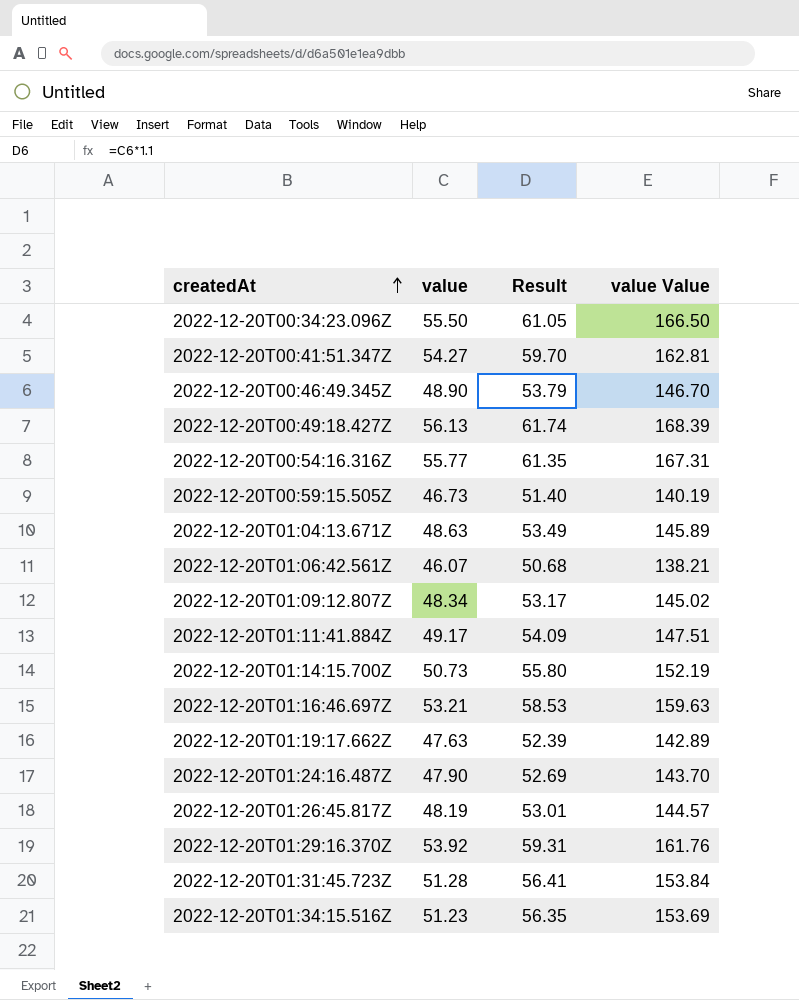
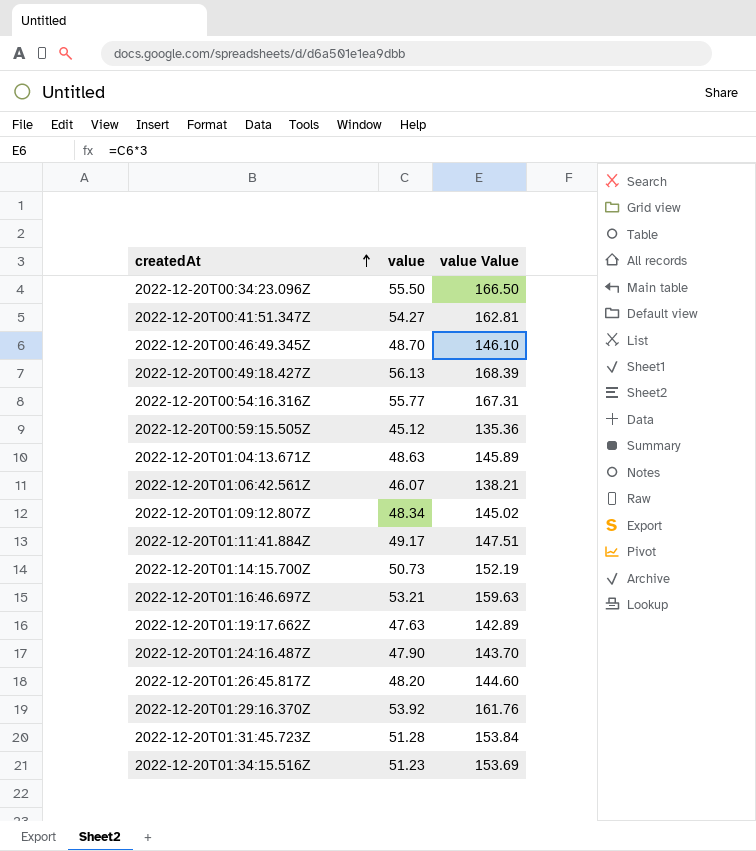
column Result | formula: [value] * 1.1 -> none
2022-12-20T00:46:49.345Z | value: 48.90 -> 48.70
2022-12-20T00:46:49.345Z | value Value: 146.70 -> 146.10
2022-12-20T00:59:15.505Z | value: 46.73 -> 45.12
2022-12-20T00:59:15.505Z | value Value: 140.19 -> 135.36
2022-12-20T01:26:45.817Z | value: 48.19 -> 48.20
2022-12-20T01:26:45.817Z | value Value: 144.57 -> 144.60

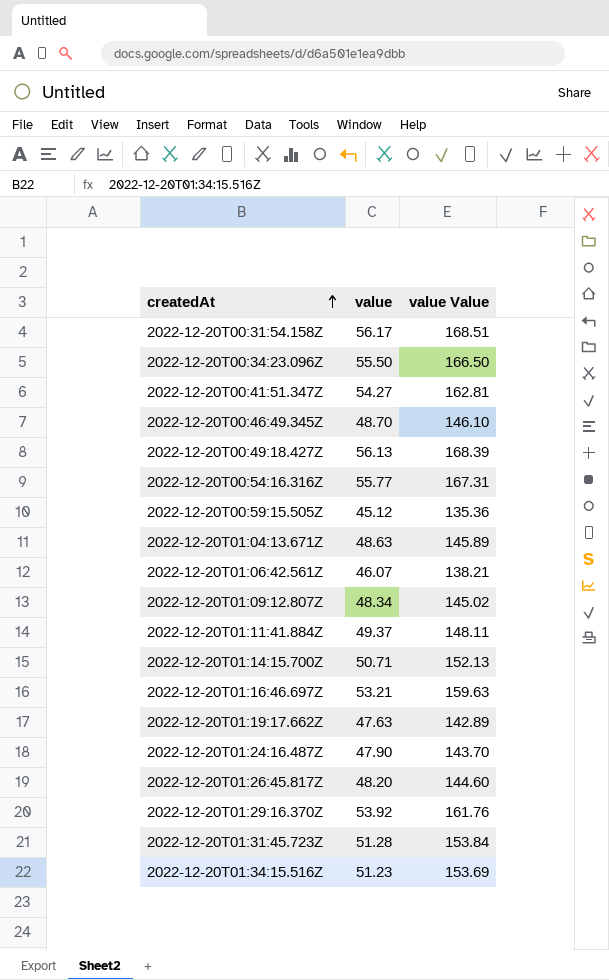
row 2022-12-20T00:31:54.158Z: none -> 56.17 | 168.51
2022-12-20T01:11:41.884Z | value: 49.17 -> 49.37
2022-12-20T01:11:41.884Z | value Value: 147.51 -> 148.11
2022-12-20T01:14:15.700Z | value: 50.73 -> 50.71
2022-12-20T01:14:15.700Z | value Value: 152.19 -> 152.13

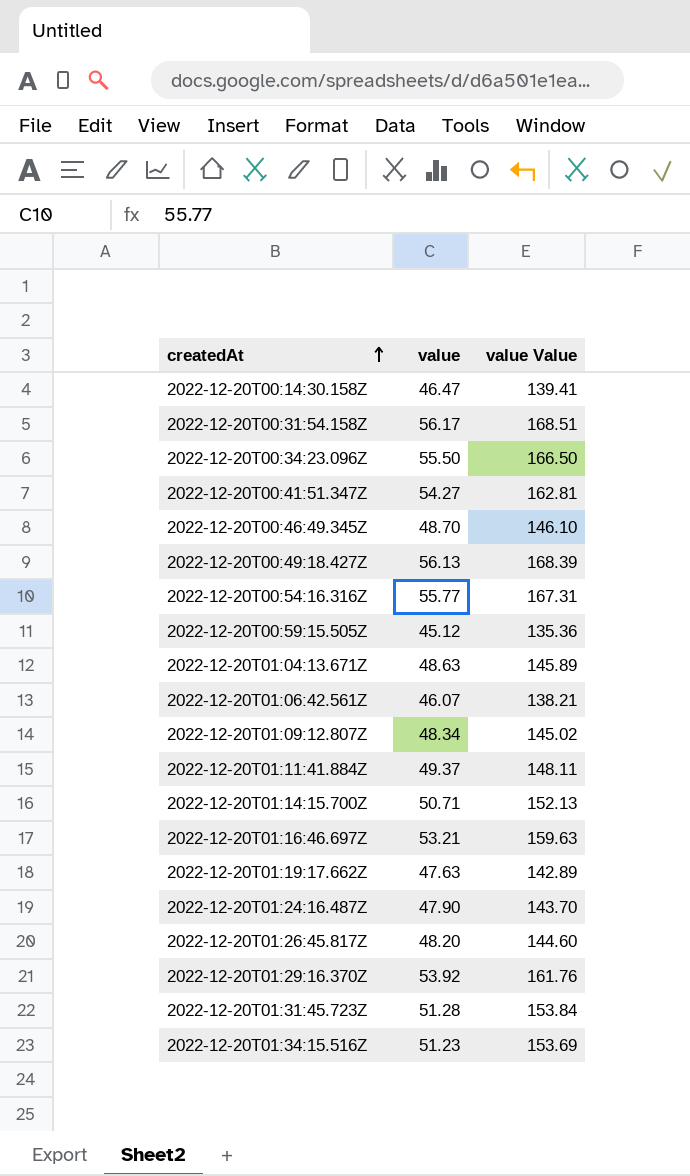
row 2022-12-20T00:14:30.158Z: none -> 46.47 | 139.41

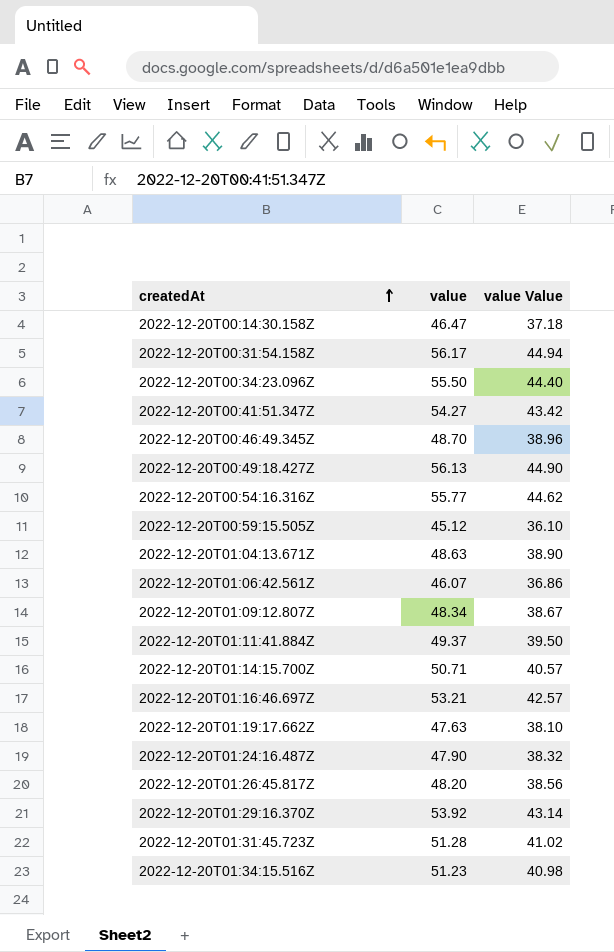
column value Value | formula: [value] * 3 -> [value] * 0.8

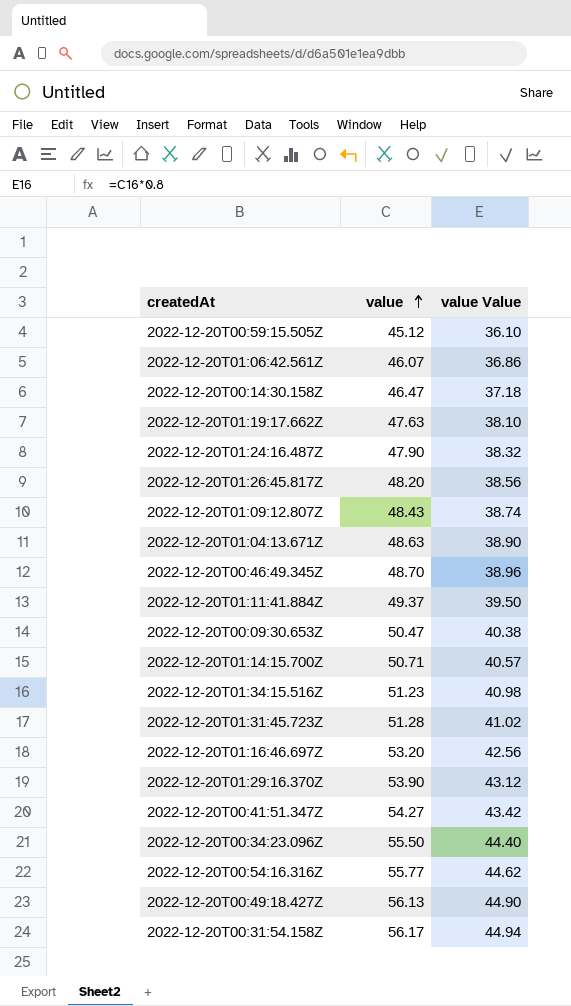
row order: createdAt ascending -> value ascending
2022-12-20T01:09:12.807Z | value: 48.34 -> 48.43
2022-12-20T01:09:12.807Z | value Value: 38.67 -> 38.74
row 2022-12-20T00:09:30.653Z: none -> 50.47 | 40.38
2022-12-20T01:16:46.697Z | value: 53.21 -> 53.20
2022-12-20T01:16:46.697Z | value Value: 42.57 -> 42.56
2022-12-20T01:29:16.370Z | value: 53.92 -> 53.90
2022-12-20T01:29:16.370Z | value Value: 43.14 -> 43.12

